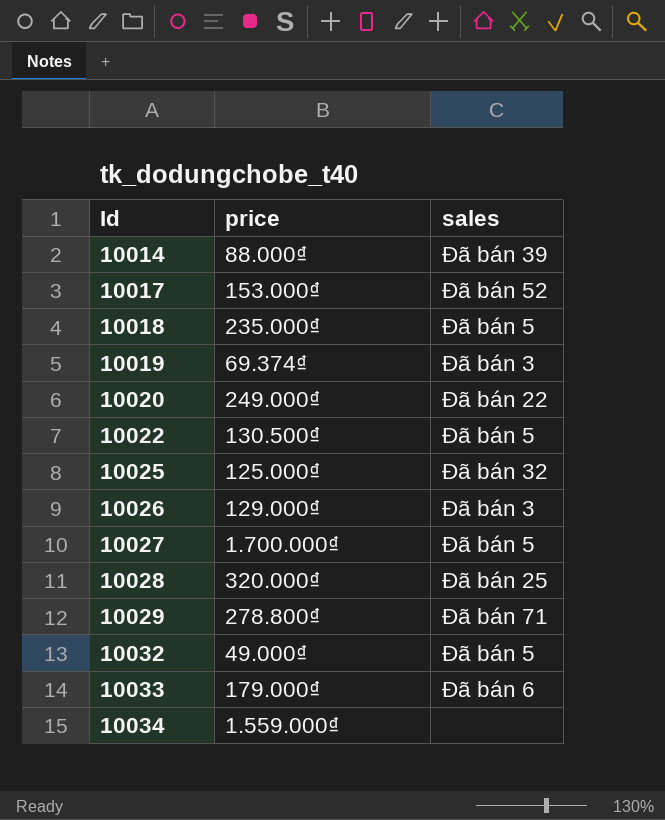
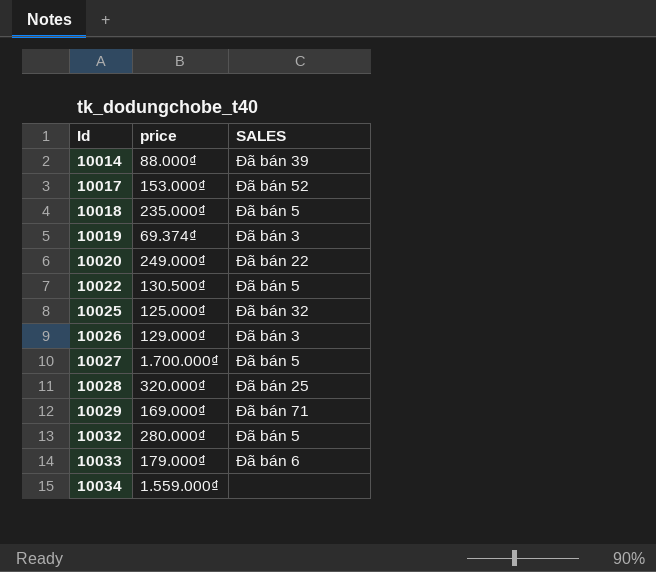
column name: sales -> SALES
10029 | price: 278.800₫ -> 169.000₫
10032 | price: 49.000₫ -> 280.000₫

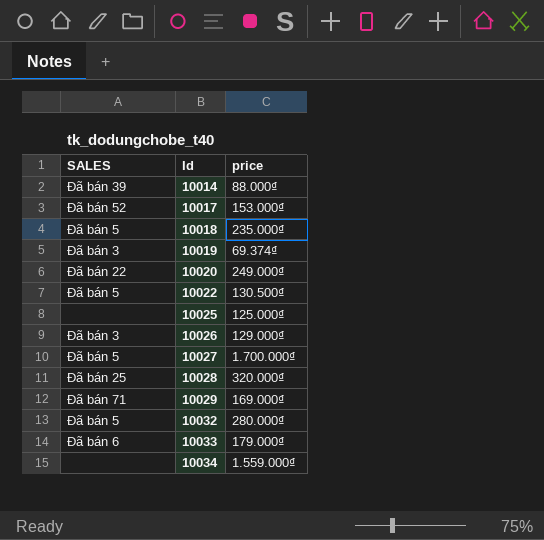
column SALES | position: 3 -> 1
10025 | SALES: Đã bán 32 -> none

